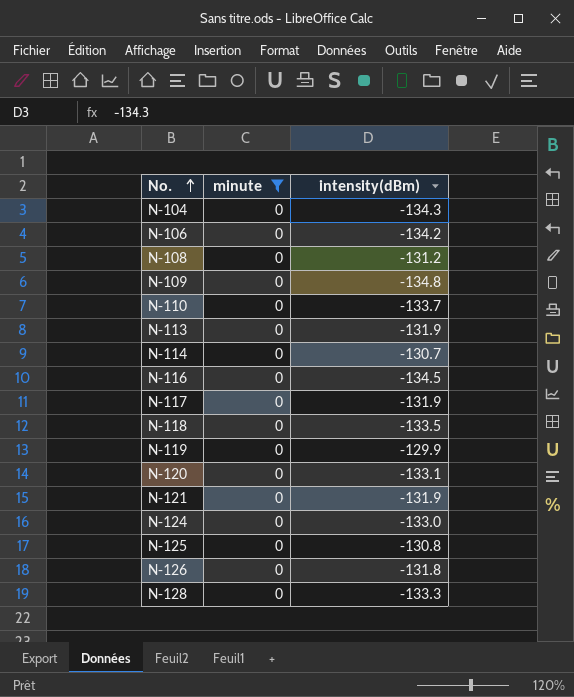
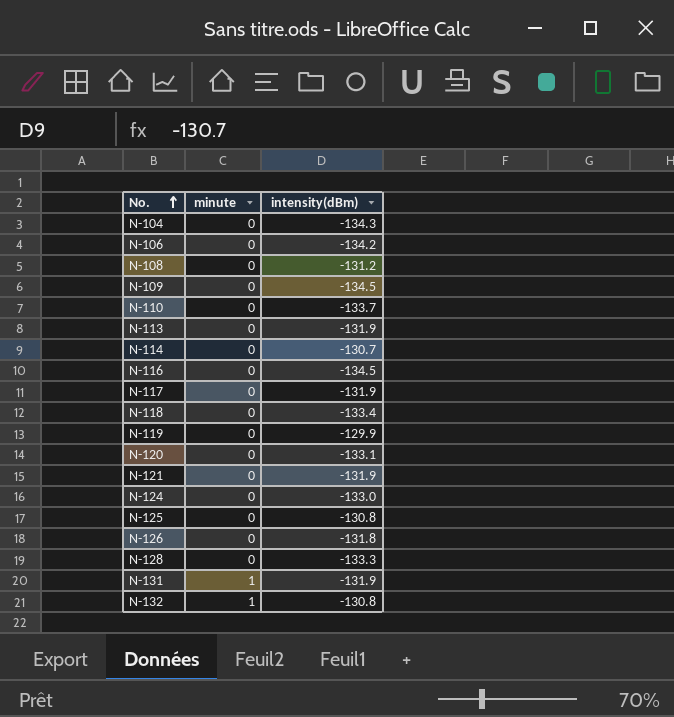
filter: minute = 0 -> none
N-109 | intensity(dBm): -134.8 -> -134.5
N-118 | intensity(dBm): -133.5 -> -133.4

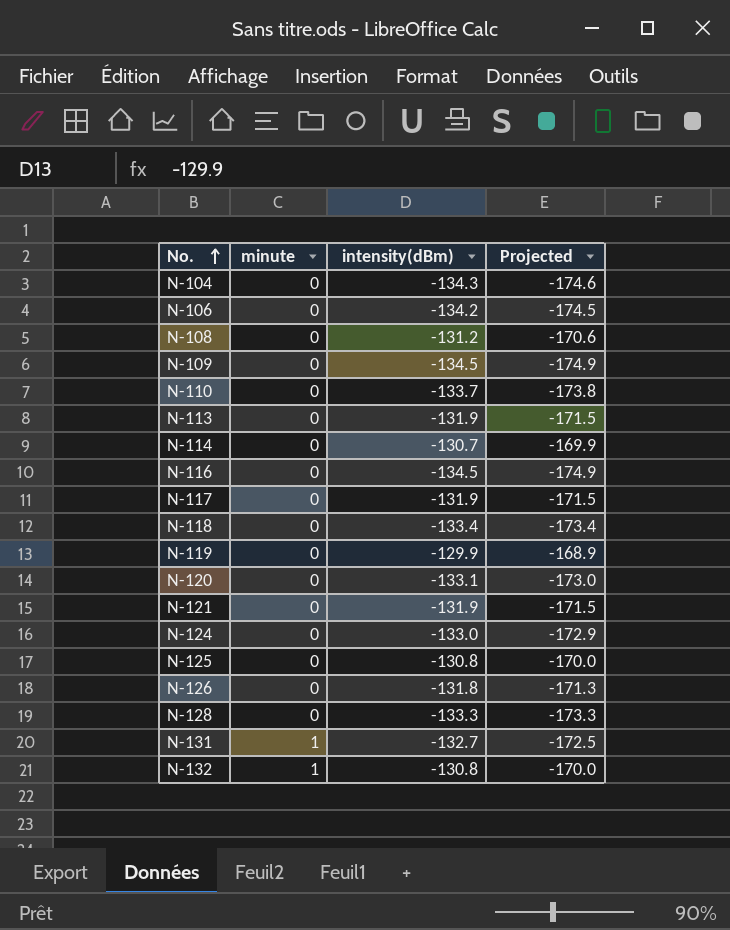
column Projected | formula: none -> [intensity(dBm)] * 1.3
N-131 | intensity(dBm): -131.9 -> -132.7

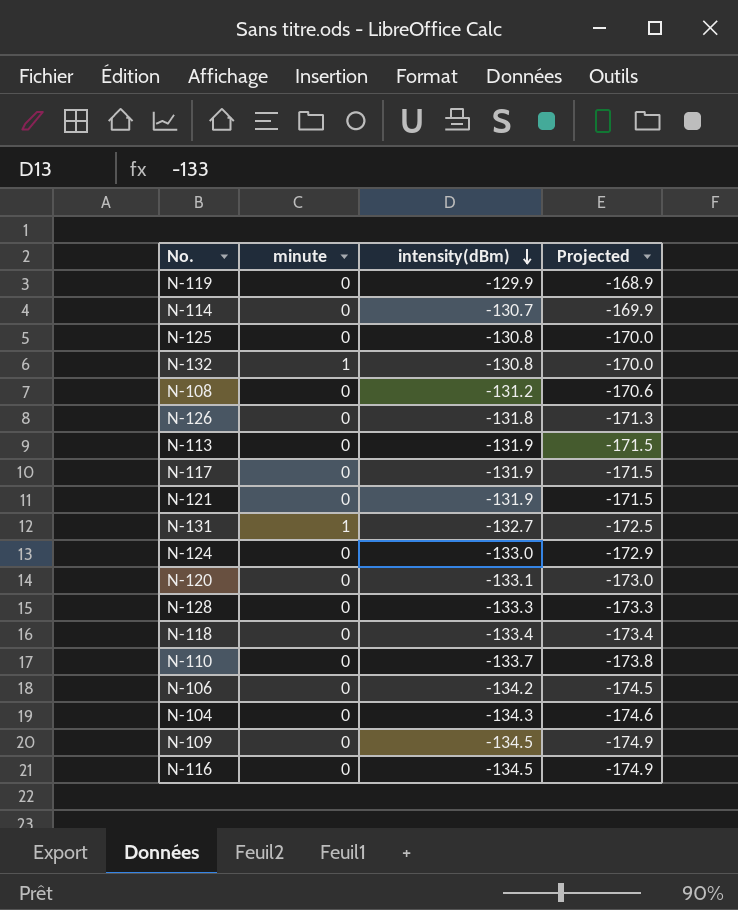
row order: No. ascending -> intensity(dBm) descending

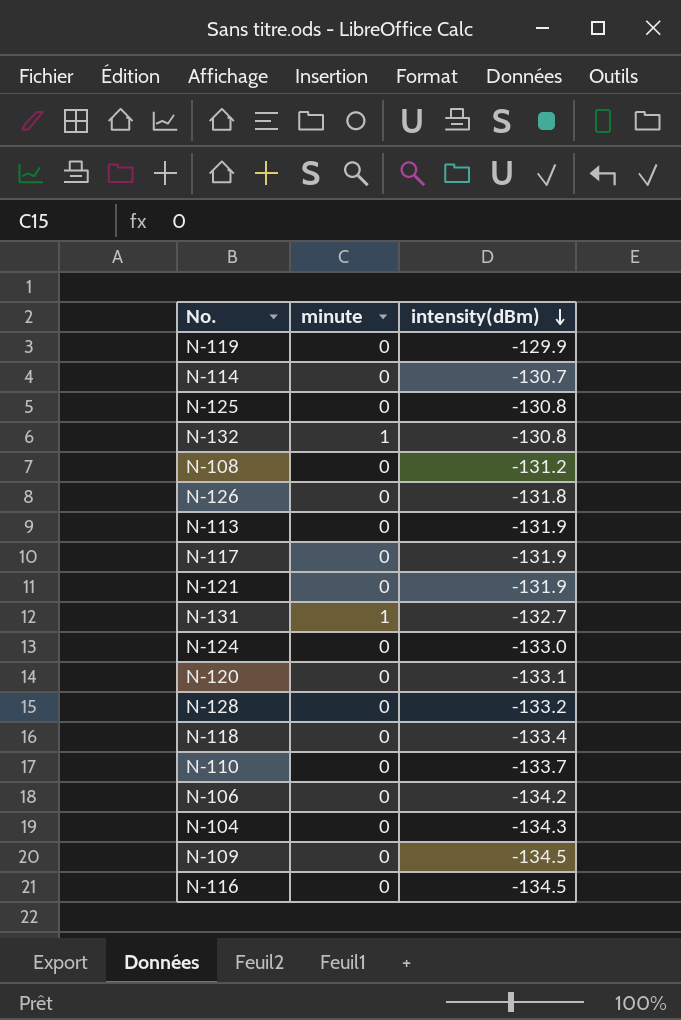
column Projected | formula: [intensity(dBm)] * 1.3 -> none
N-128 | intensity(dBm): -133.3 -> -133.2

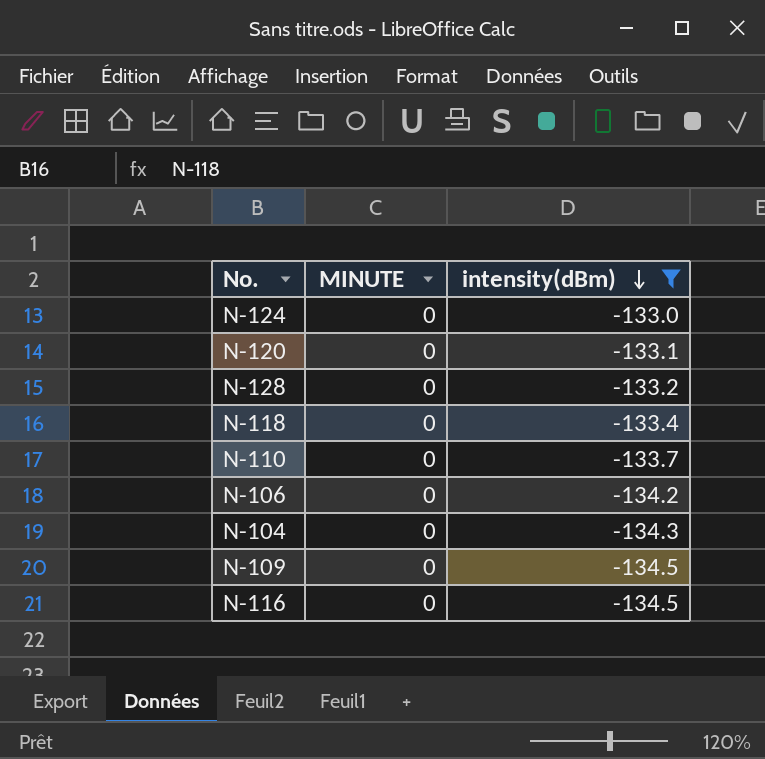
filter: none -> intensity(dBm) <= -133.0
column name: minute -> MINUTE

